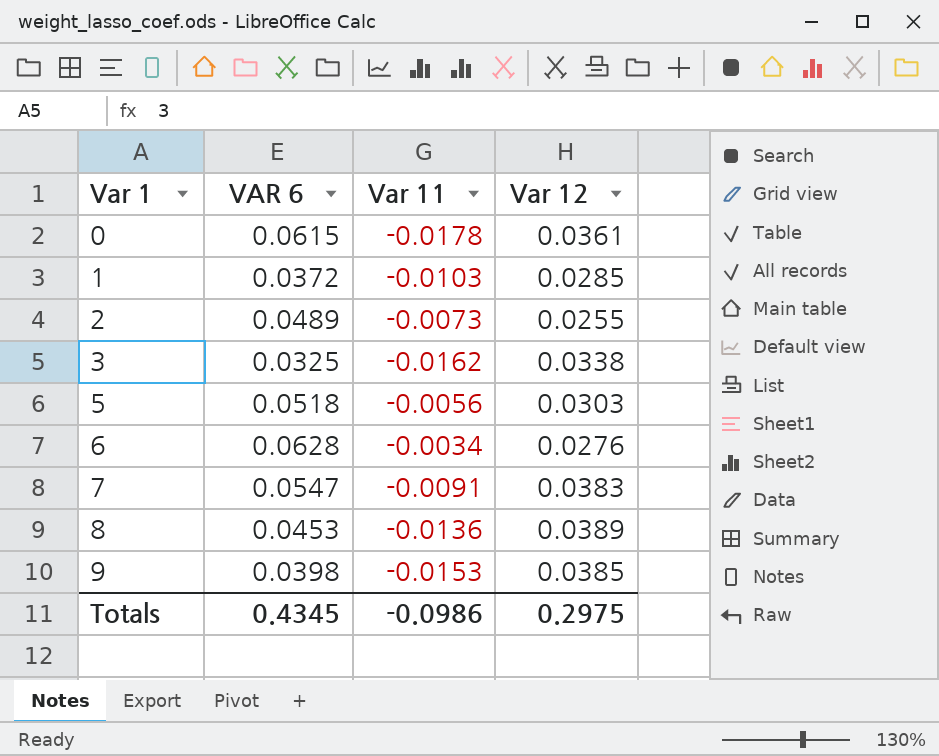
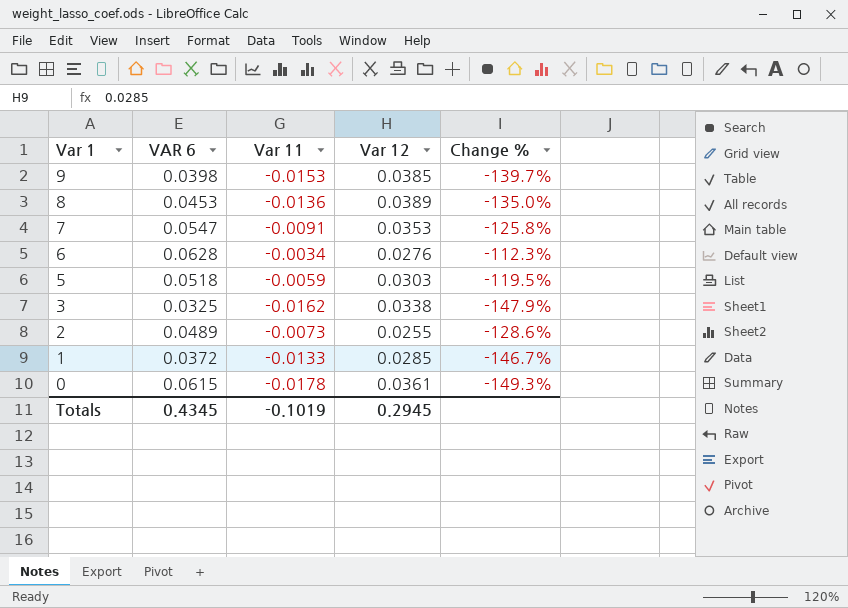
row order: Var 1 ascending -> Var 1 descending
column Change % | formula: none -> ([Var 11] - [Var 12]) / [Var 12]
7 | Var 12: 0.0383 -> 0.0353
5 | Var 11: -0.0056 -> -0.0059
1 | Var 11: -0.0103 -> -0.0133
Totals | Var 11: -0.0986 -> -0.1019
Totals | Var 12: 0.2975 -> 0.2945

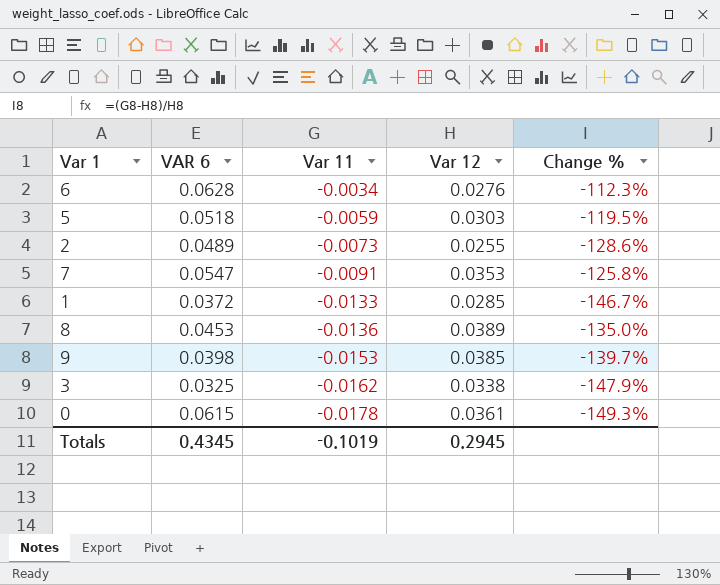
row order: Var 1 descending -> Var 11 descending

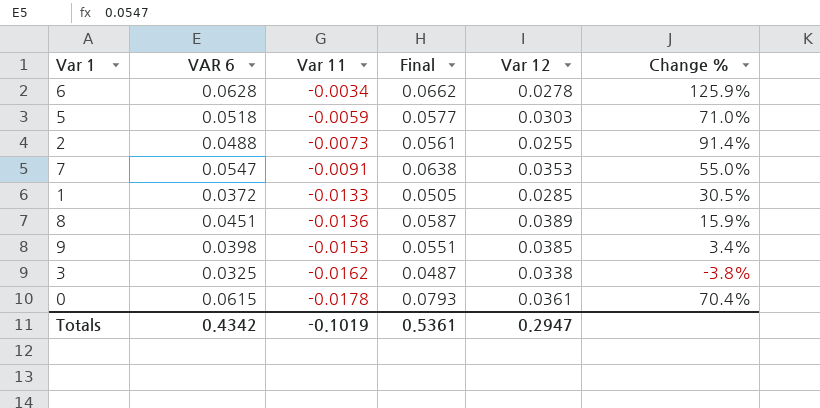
column Final | formula: none -> [VAR 6] - [Var 11]
column Change % | formula: ([Var 11] - [Var 12]) / [Var 12] -> ([VAR 6] - [Var 12]) / [Var 12]
6 | Var 12: 0.0276 -> 0.0278
2 | VAR 6: 0.0489 -> 0.0488
8 | VAR 6: 0.0453 -> 0.0451
Totals | VAR 6: 0.4345 -> 0.4342
Totals | Var 12: 0.2945 -> 0.2947

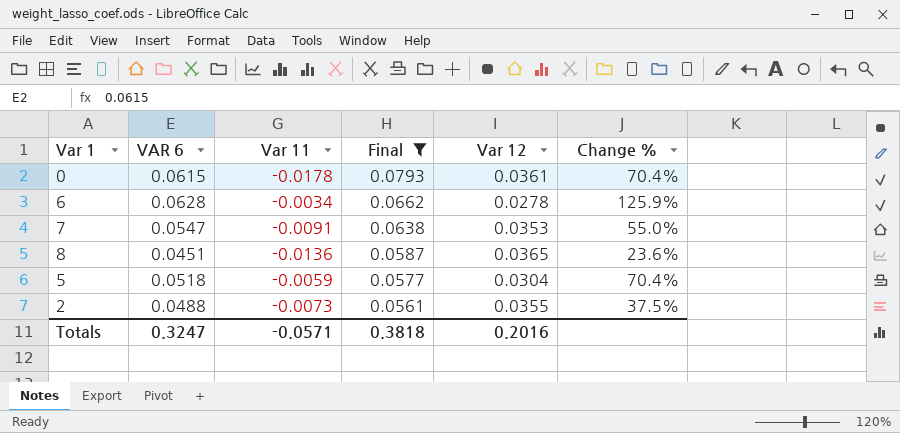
filter: none -> Final >= 0.0561
row order: Var 11 descending -> Final descending
8 | Var 12: 0.0389 -> 0.0365
8 | Change %: 15.9% -> 23.6%
5 | Var 12: 0.0303 -> 0.0304
5 | Change %: 71.0% -> 70.4%
2 | Var 12: 0.0255 -> 0.0355
2 | Change %: 91.4% -> 37.5%
Totals | VAR 6: 0.4342 -> 0.3247
Totals | Var 11: -0.1019 -> -0.0571
Totals | Final: 0.5361 -> 0.3818
Totals | Var 12: 0.2947 -> 0.2016

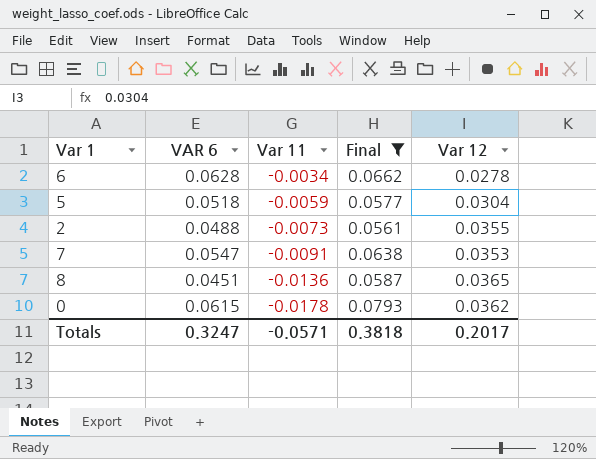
row order: Final descending -> Var 11 descending
column Change % | formula: ([VAR 6] - [Var 12]) / [Var 12] -> none
0 | Var 12: 0.0361 -> 0.0362
Totals | Var 12: 0.2016 -> 0.2017

